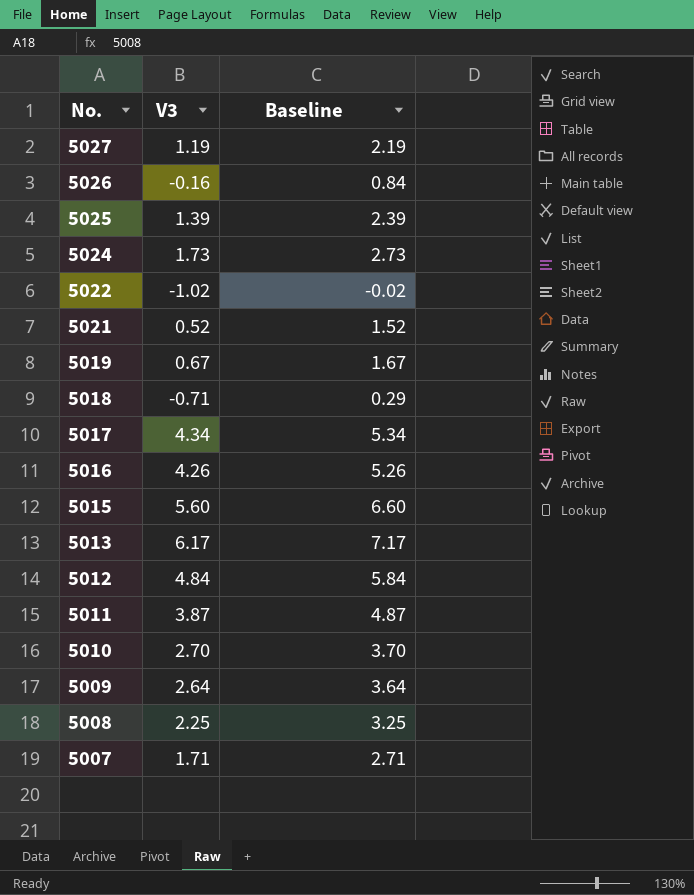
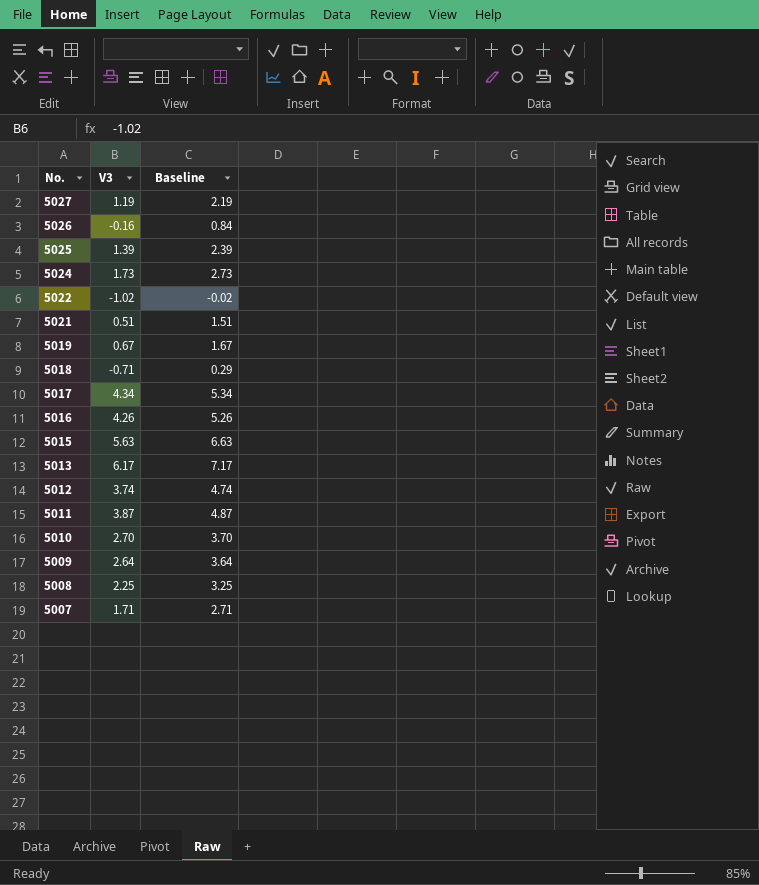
5021 | V3: 0.52 -> 0.51
5021 | Baseline: 1.52 -> 1.51
5015 | V3: 5.60 -> 5.63
5015 | Baseline: 6.60 -> 6.63
5012 | V3: 4.84 -> 3.74
5012 | Baseline: 5.84 -> 4.74

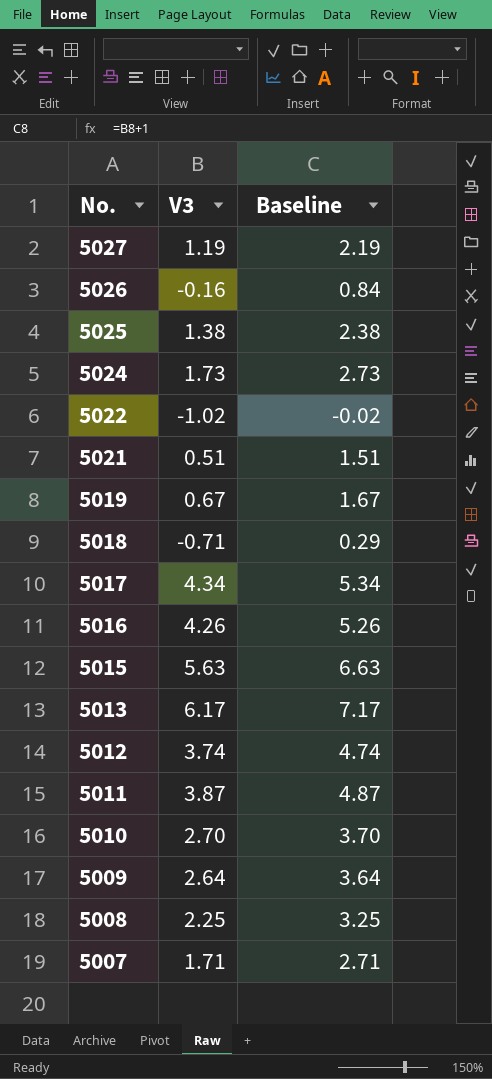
5025 | V3: 1.39 -> 1.38
5025 | Baseline: 2.39 -> 2.38

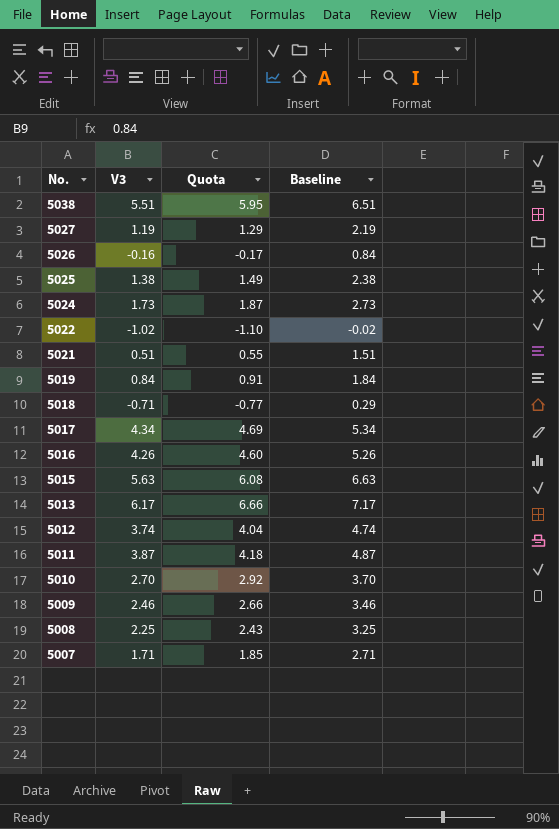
column Quota | formula: none -> [V3] * 1.08
row 5038: none -> 5.51 | 5.95 | 6.51
5019 | V3: 0.67 -> 0.84
5019 | Baseline: 1.67 -> 1.84
5009 | V3: 2.64 -> 2.46
5009 | Baseline: 3.64 -> 3.46

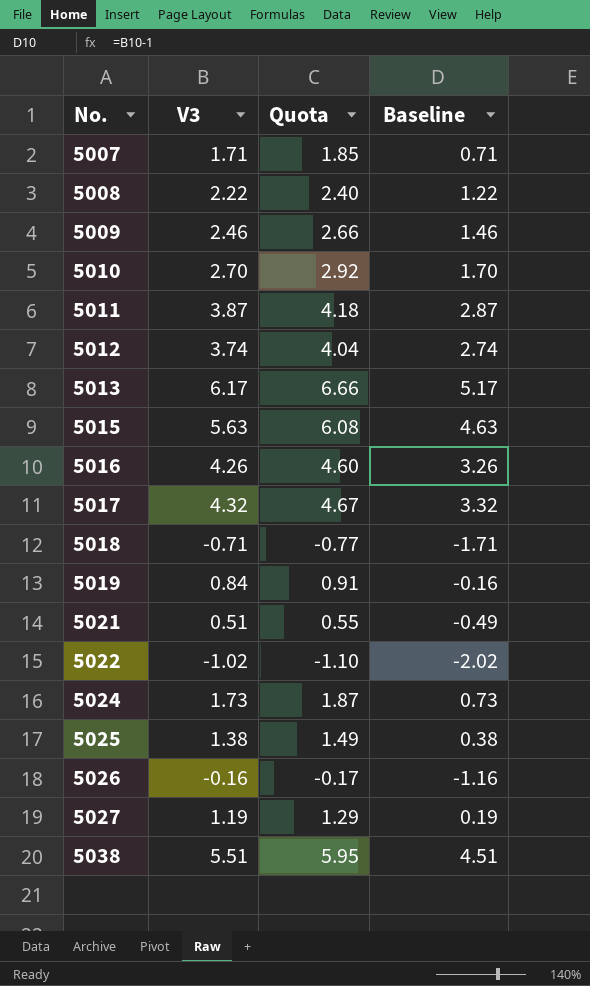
row order: No. descending -> No. ascending
column Baseline | formula: [V3] + 1 -> [V3] - 1
5008 | V3: 2.25 -> 2.22
5008 | Quota: 2.43 -> 2.40
5017 | V3: 4.34 -> 4.32
5017 | Quota: 4.69 -> 4.67

